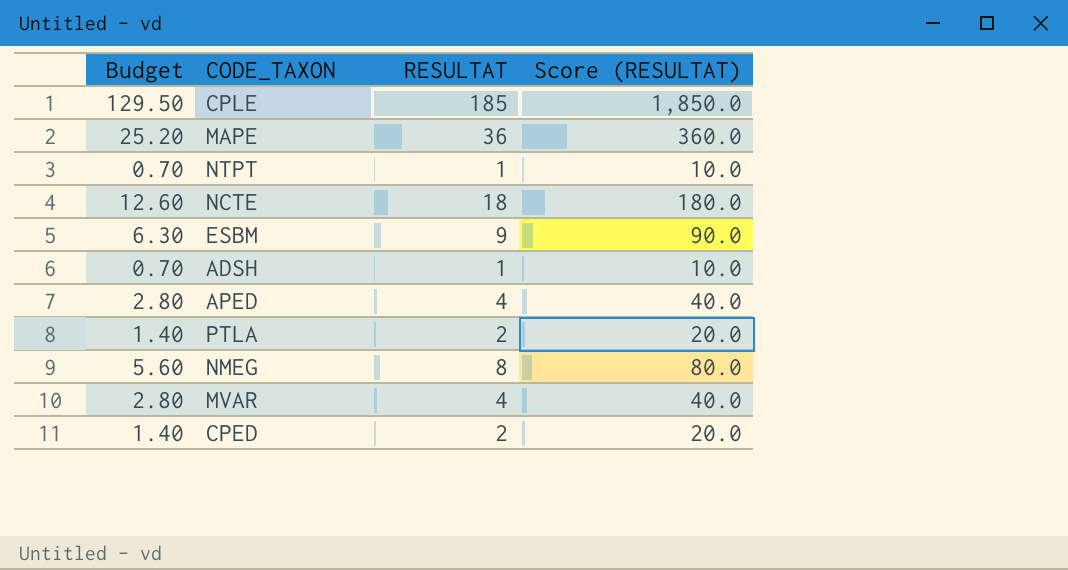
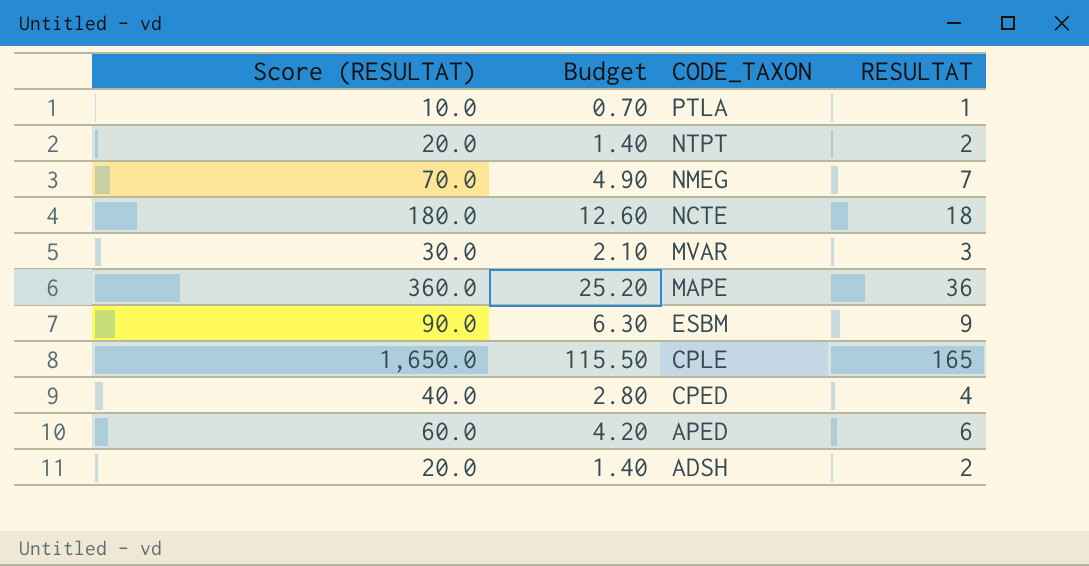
row order: none -> CODE_TAXON descending
column Score (RESULTAT) | position: 4 -> 1
PTLA | Score (RESULTAT): 20.0 -> 10.0
PTLA | Budget: 1.40 -> 0.70
PTLA | RESULTAT: 2 -> 1
NTPT | Score (RESULTAT): 10.0 -> 20.0
NTPT | Budget: 0.70 -> 1.40
NTPT | RESULTAT: 1 -> 2
NMEG | Score (RESULTAT): 80.0 -> 70.0
NMEG | Budget: 5.60 -> 4.90
NMEG | RESULTAT: 8 -> 7
MVAR | Score (RESULTAT): 40.0 -> 30.0
MVAR | Budget: 2.80 -> 2.10
MVAR | RESULTAT: 4 -> 3
CPLE | Score (RESULTAT): 1,850.0 -> 1,650.0
CPLE | Budget: 129.50 -> 115.50
CPLE | RESULTAT: 185 -> 165
CPED | Score (RESULTAT): 20.0 -> 40.0
CPED | Budget: 1.40 -> 2.80
CPED | RESULTAT: 2 -> 4
APED | Score (RESULTAT): 40.0 -> 60.0
APED | Budget: 2.80 -> 4.20
APED | RESULTAT: 4 -> 6
ADSH | Score (RESULTAT): 10.0 -> 20.0
ADSH | Budget: 0.70 -> 1.40
ADSH | RESULTAT: 1 -> 2

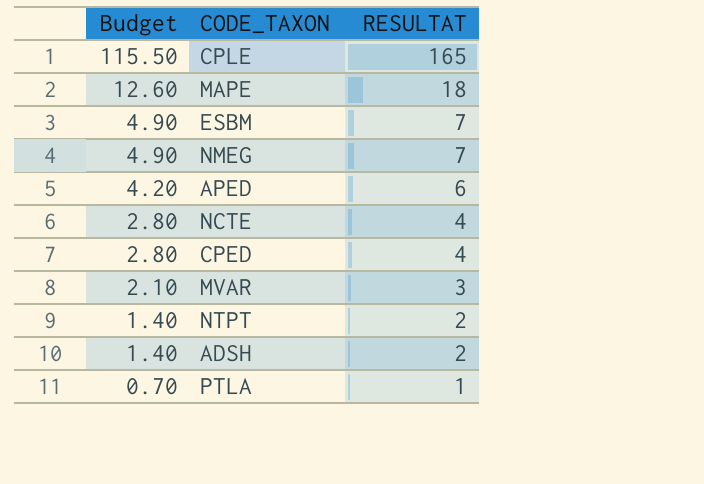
row order: CODE_TAXON descending -> Budget descending
column Score (RESULTAT) | formula: [RESULTAT] * 10 -> none
MAPE | Budget: 25.20 -> 12.60
MAPE | RESULTAT: 36 -> 18
ESBM | Budget: 6.30 -> 4.90
ESBM | RESULTAT: 9 -> 7
NCTE | Budget: 12.60 -> 2.80
NCTE | RESULTAT: 18 -> 4

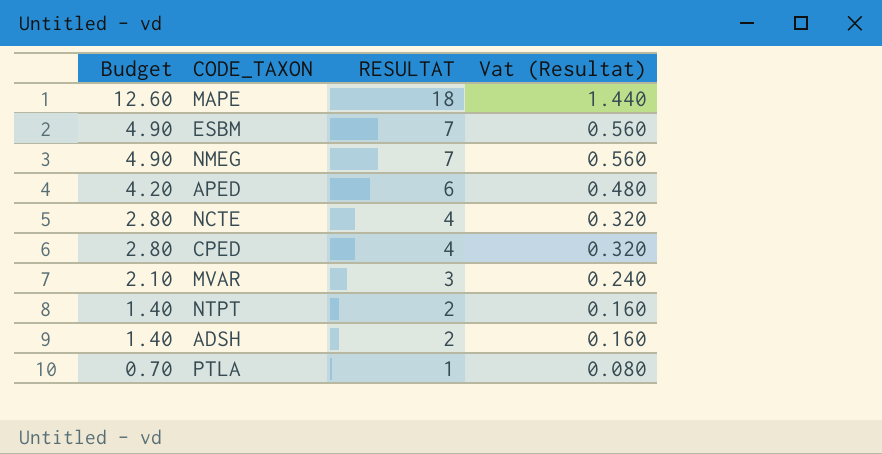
column Vat (Resultat) | formula: none -> [RESULTAT] * 0.08
row CPLE: 115.50 | 165 -> none

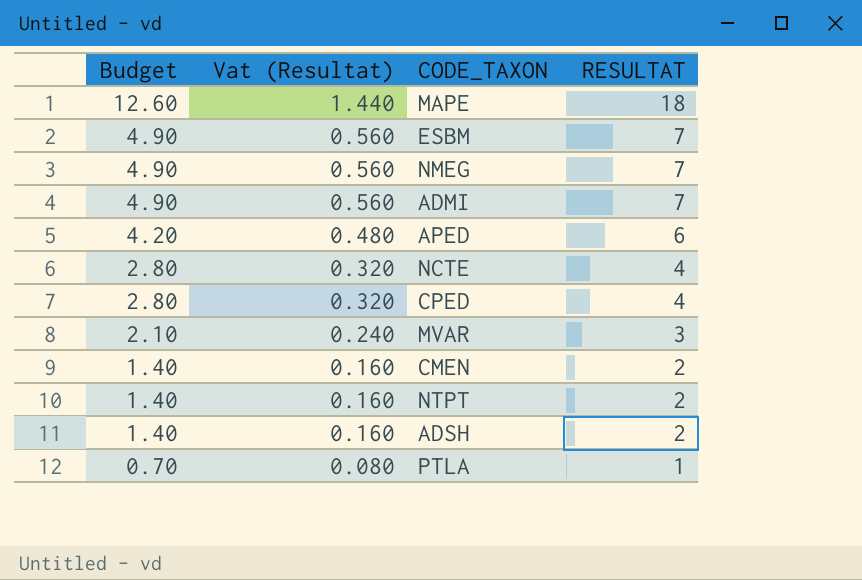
column Vat (Resultat) | position: 4 -> 2
row ADMI: none -> 4.90 | 0.560 | 7
row CMEN: none -> 1.40 | 0.160 | 2

